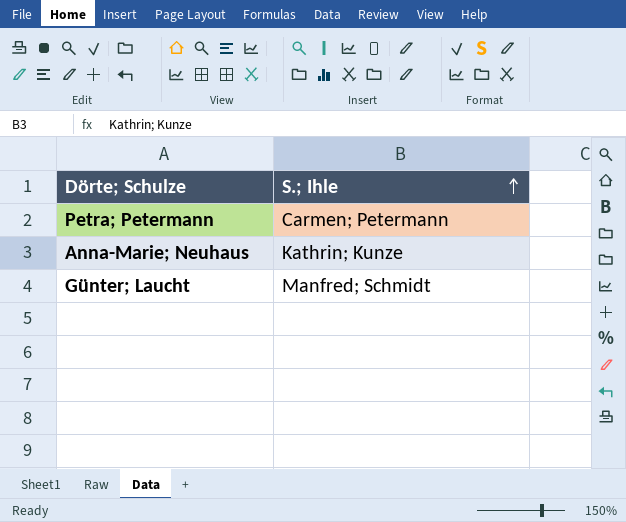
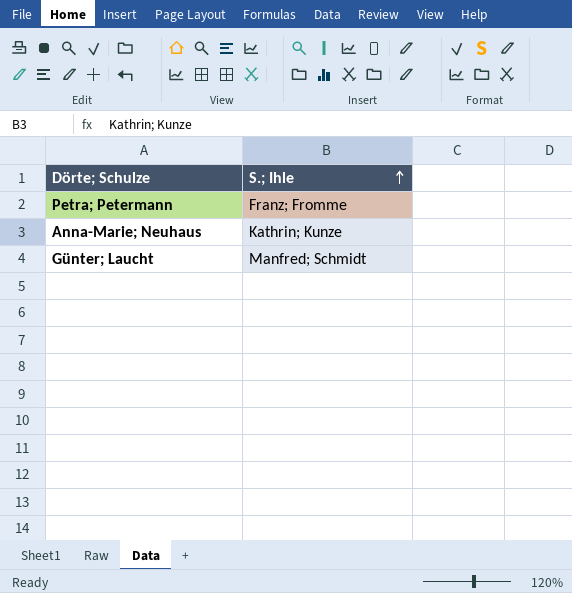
Petra; Petermann | S.; Ihle: Carmen; Petermann -> Franz; Fromme

